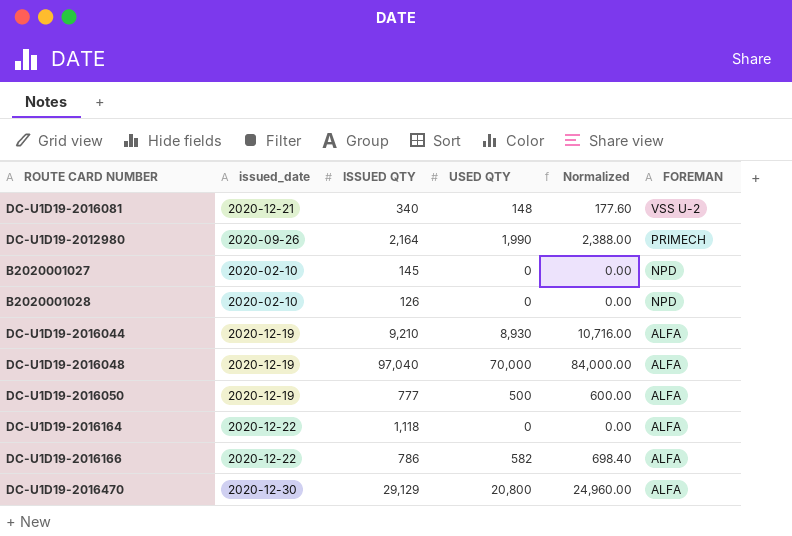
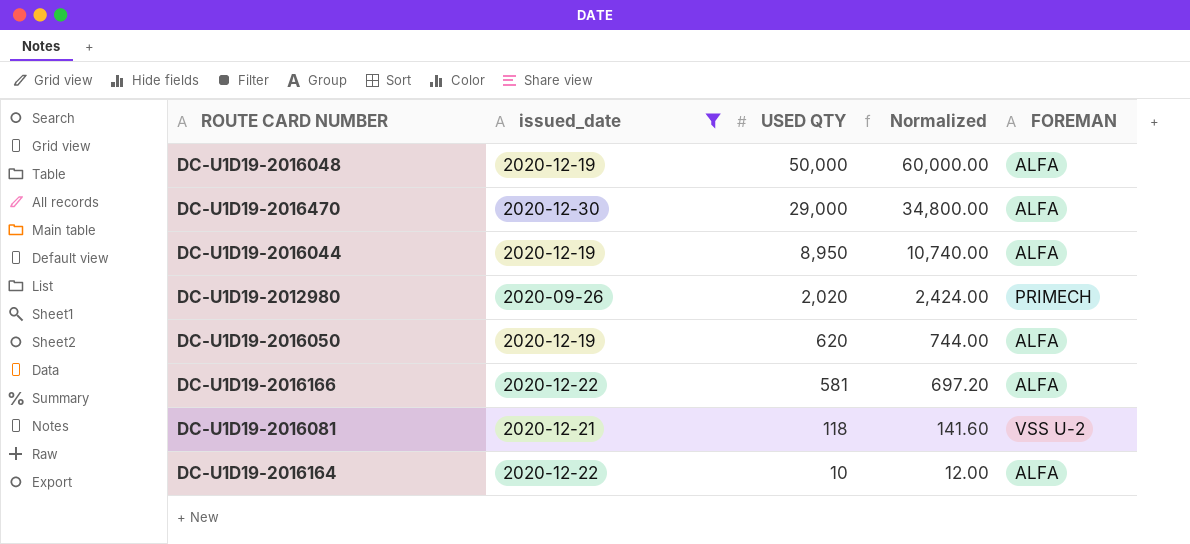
filter: none -> issued_date != 2020-02-10
row order: FOREMAN descending -> USED QTY descending
column ISSUED QTY | position: 3 -> none
DC-U1D19-2016048 | USED QTY: 70,000 -> 50,000
DC-U1D19-2016048 | Normalized: 84,000.00 -> 60,000.00
DC-U1D19-2016470 | USED QTY: 20,800 -> 29,000
DC-U1D19-2016470 | Normalized: 24,960.00 -> 34,800.00
DC-U1D19-2016044 | USED QTY: 8,930 -> 8,950
DC-U1D19-2016044 | Normalized: 10,716.00 -> 10,740.00
DC-U1D19-2012980 | USED QTY: 1,990 -> 2,020
DC-U1D19-2012980 | Normalized: 2,388.00 -> 2,424.00
DC-U1D19-2016050 | USED QTY: 500 -> 620
DC-U1D19-2016050 | Normalized: 600.00 -> 744.00
DC-U1D19-2016166 | USED QTY: 582 -> 581
DC-U1D19-2016166 | Normalized: 698.40 -> 697.20
DC-U1D19-2016081 | USED QTY: 148 -> 118
DC-U1D19-2016081 | Normalized: 177.60 -> 141.60
DC-U1D19-2016164 | USED QTY: 0 -> 10
DC-U1D19-2016164 | Normalized: 0.00 -> 12.00

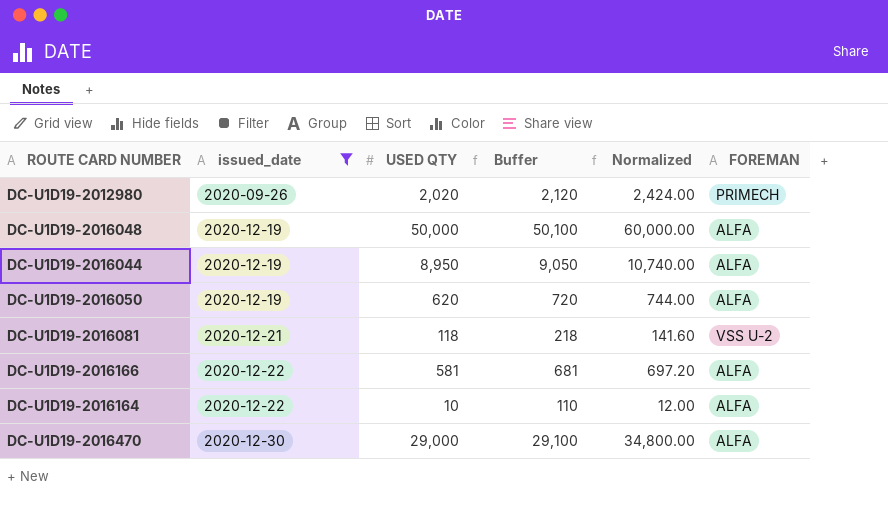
row order: USED QTY descending -> issued_date ascending
column Buffer | formula: none -> [USED QTY] + 100

